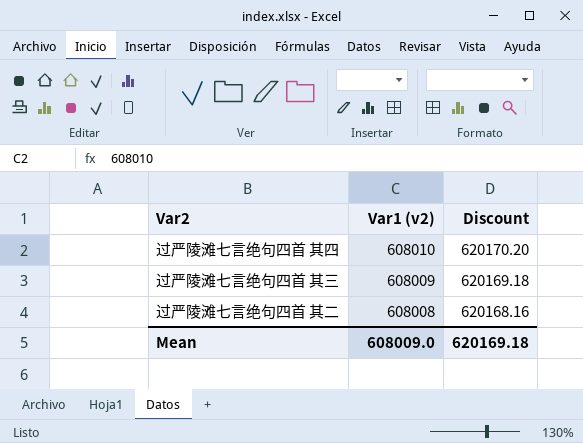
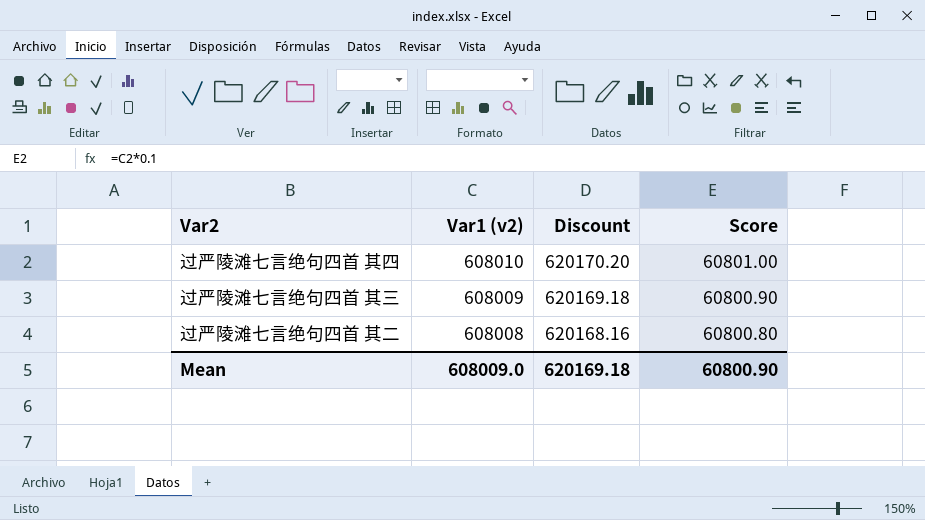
column Score | formula: none -> [Var1 (v2)] * 0.1

